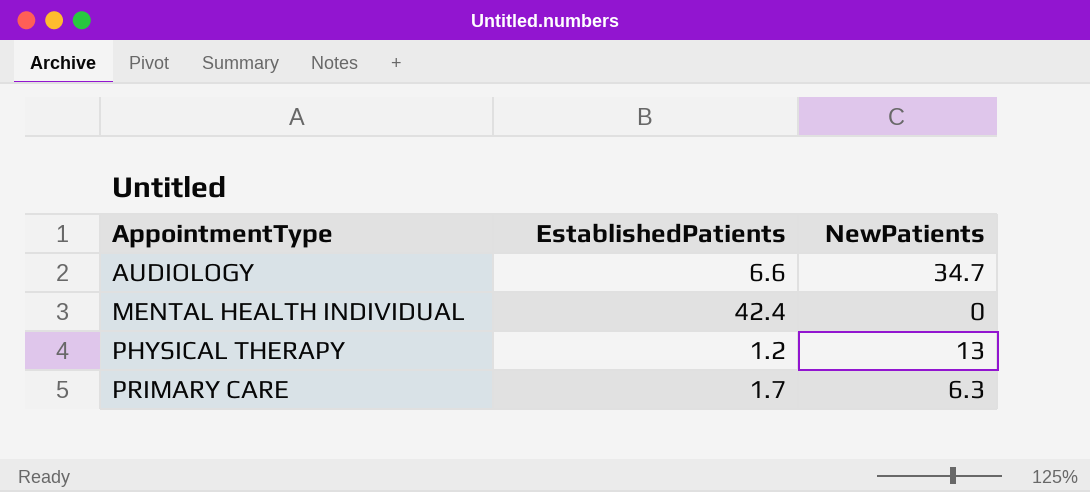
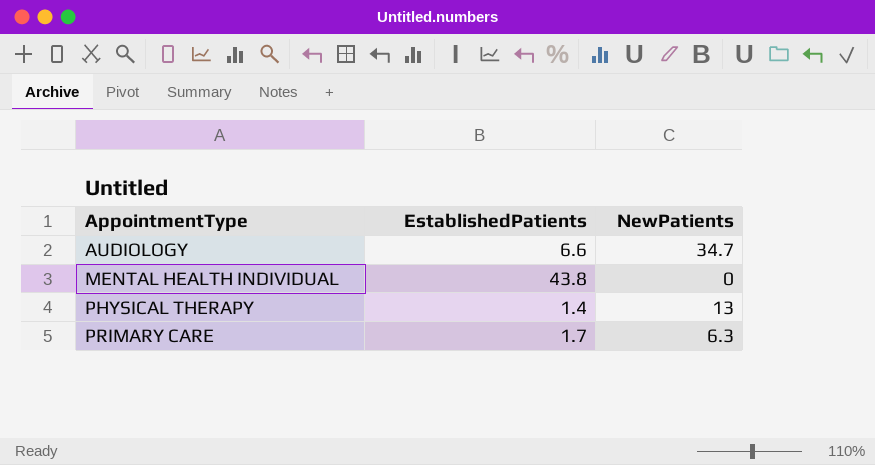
MENTAL HEALTH INDIVIDUAL | EstablishedPatients: 42.4 -> 43.8
PHYSICAL THERAPY | EstablishedPatients: 1.2 -> 1.4

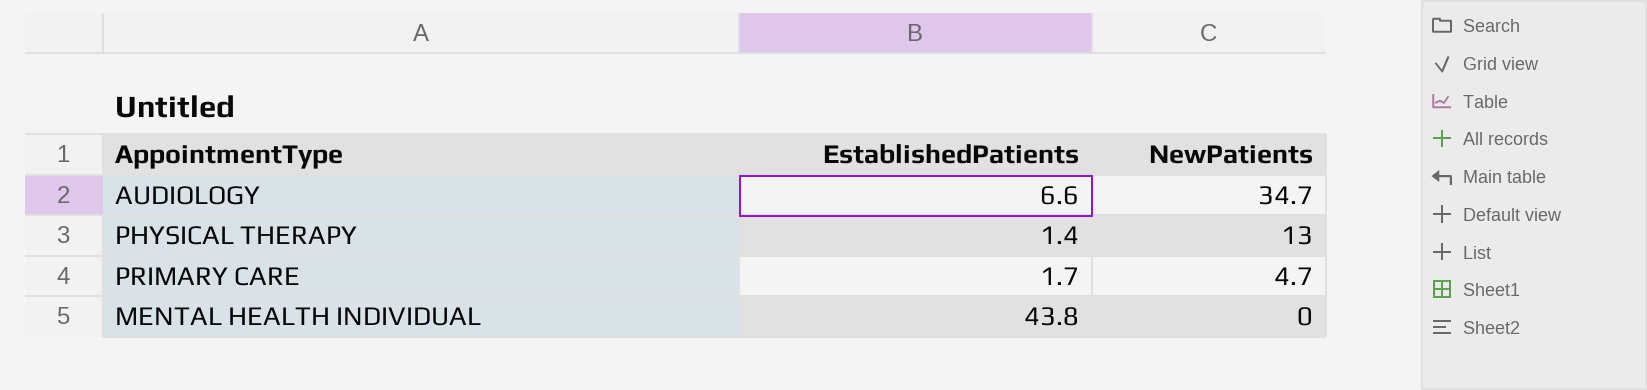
row order: AppointmentType ascending -> NewPatients descending
PRIMARY CARE | NewPatients: 6.3 -> 4.7

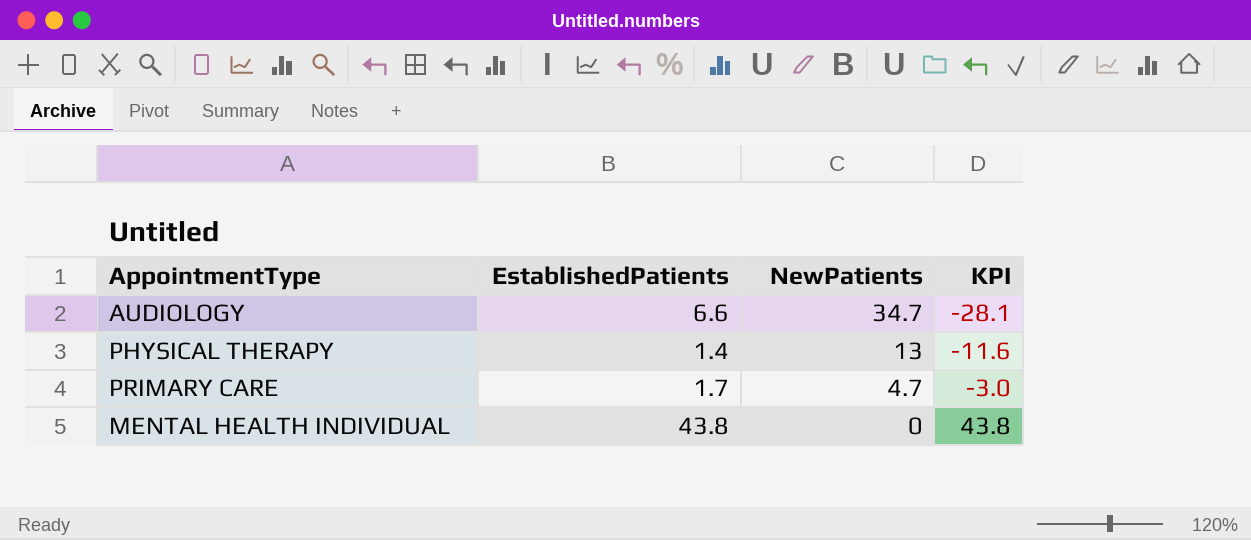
column KPI | formula: none -> [EstablishedPatients] - [NewPatients]

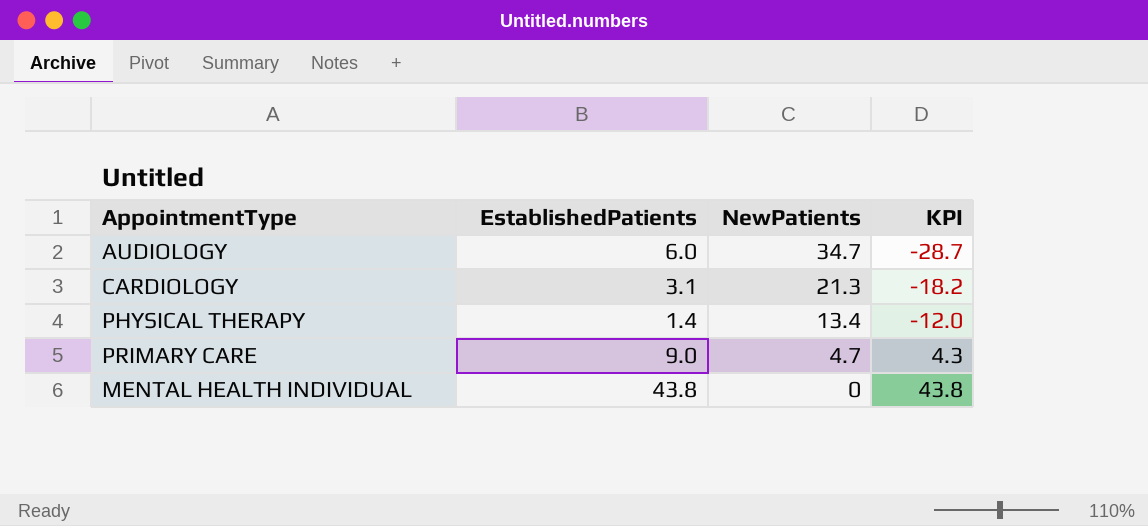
AUDIOLOGY | EstablishedPatients: 6.6 -> 6.0
AUDIOLOGY | KPI: -28.1 -> -28.7
row CARDIOLOGY: none -> 3.1 | 21.3 | -18.2
PHYSICAL THERAPY | NewPatients: 13 -> 13.4
PHYSICAL THERAPY | KPI: -11.6 -> -12.0
PRIMARY CARE | EstablishedPatients: 1.7 -> 9.0
PRIMARY CARE | KPI: -3.0 -> 4.3

